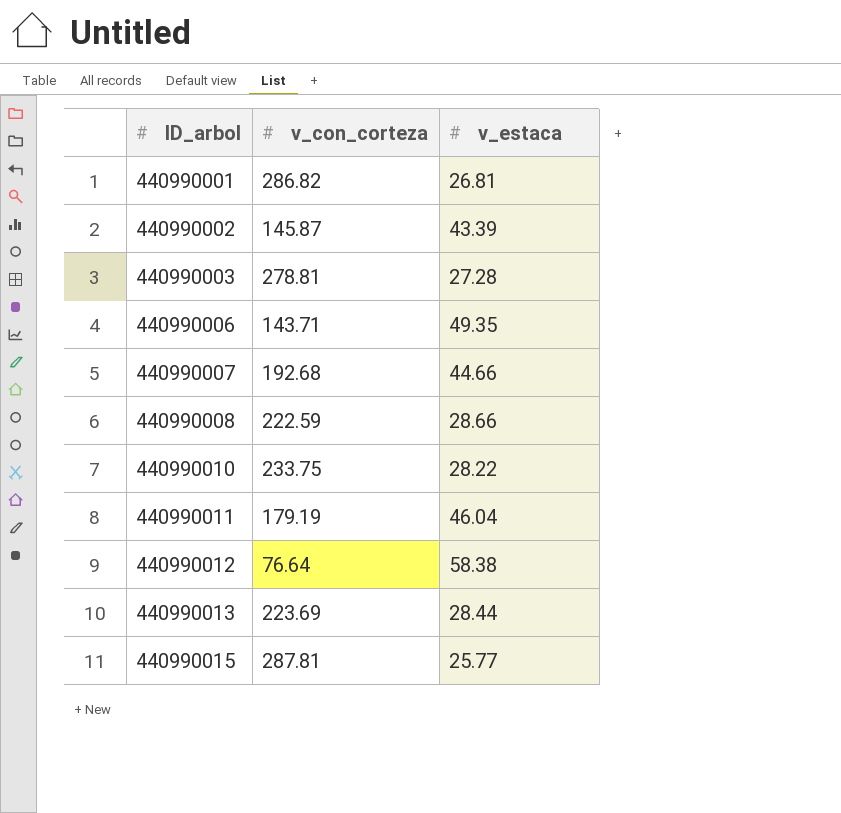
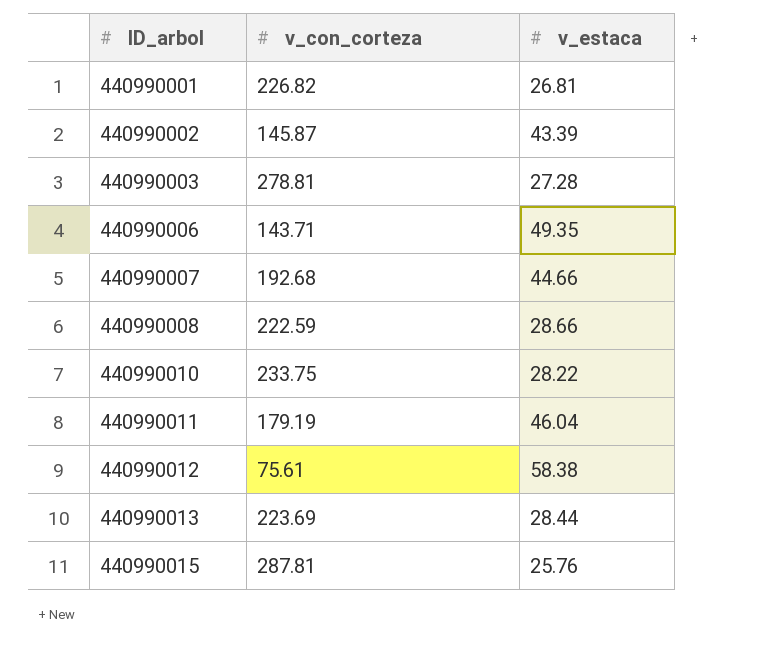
440990001 | v_con_corteza: 286.82 -> 226.82
440990012 | v_con_corteza: 76.64 -> 75.61
440990015 | v_estaca: 25.77 -> 25.76

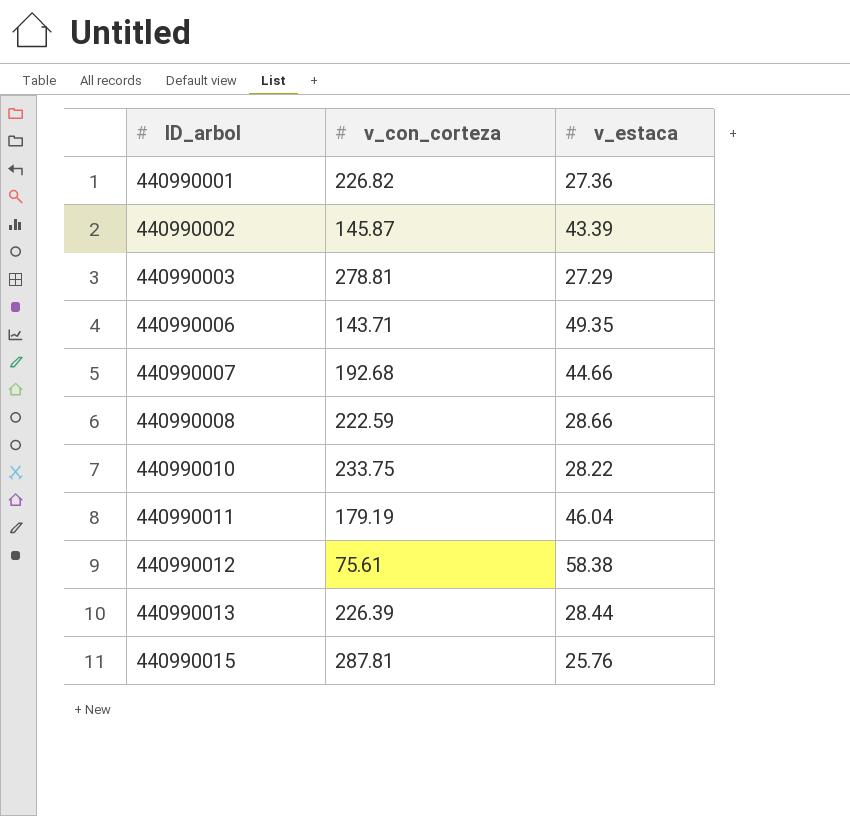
440990001 | v_estaca: 26.81 -> 27.36
440990003 | v_estaca: 27.28 -> 27.29
440990013 | v_con_corteza: 223.69 -> 226.39

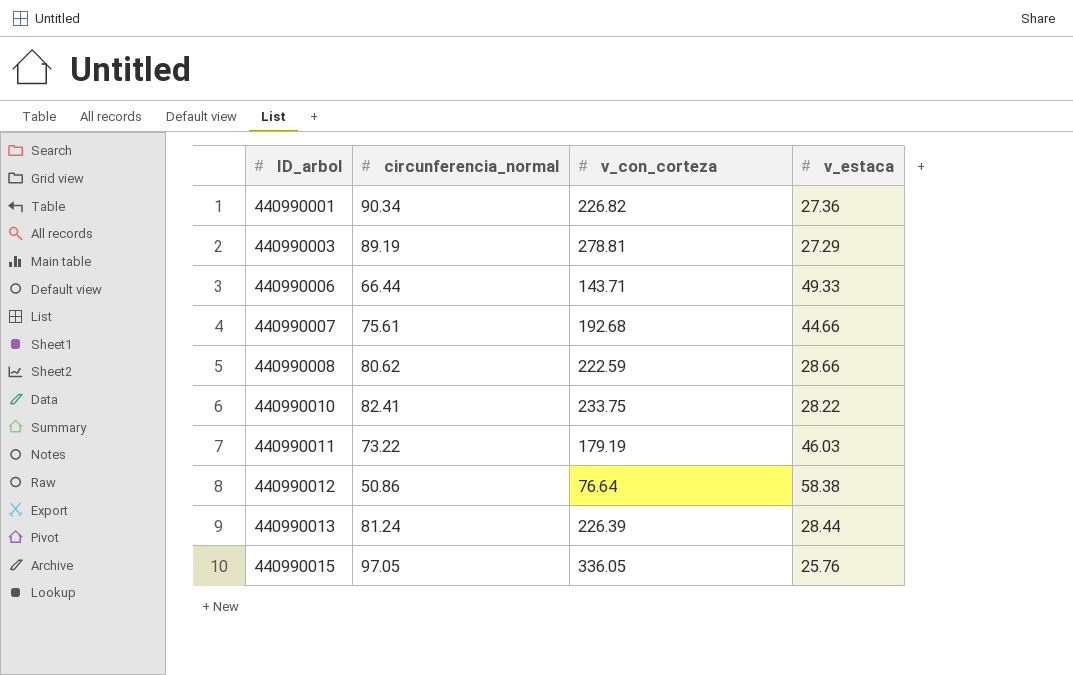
column circunferencia_normal | position: none -> 2
row 440990002: 145.87 | 43.39 -> none
440990006 | v_estaca: 49.35 -> 49.33
440990011 | v_estaca: 46.04 -> 46.03
440990012 | v_con_corteza: 75.61 -> 76.64
440990015 | v_con_corteza: 287.81 -> 336.05

